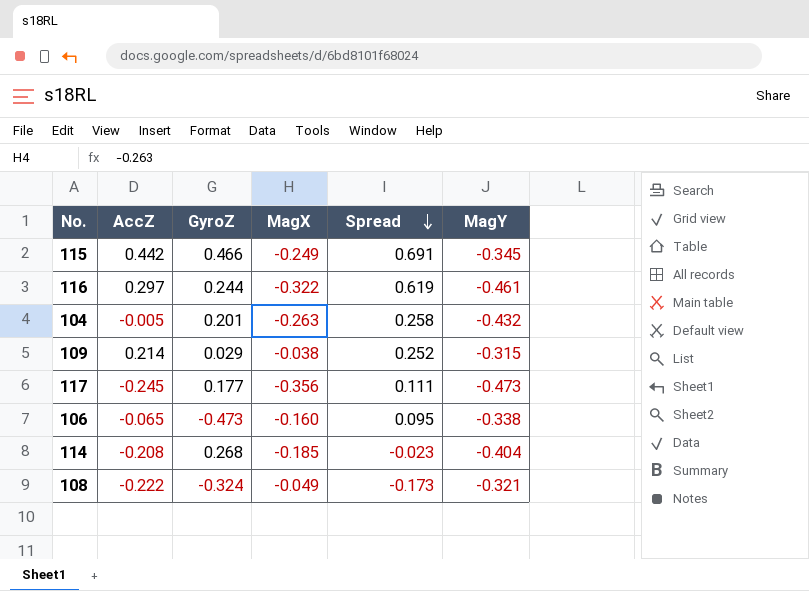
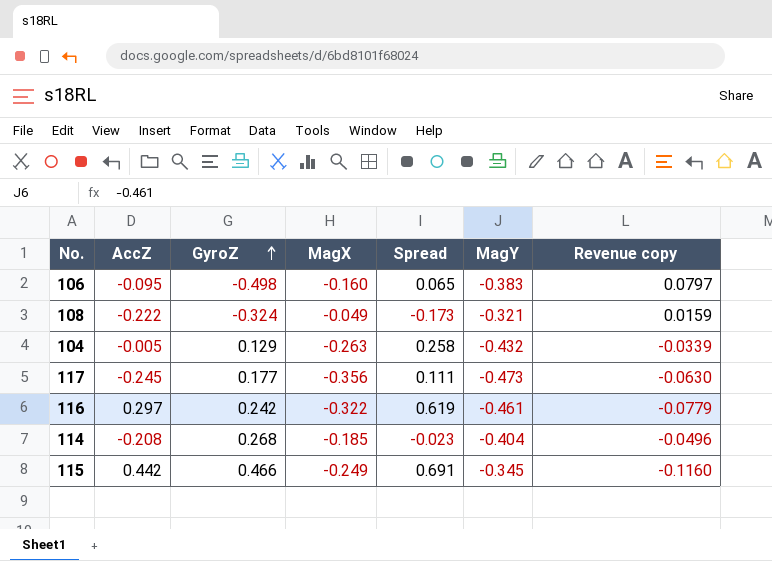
row order: Spread descending -> GyroZ ascending
column Revenue copy | formula: none -> [GyroZ] * [MagX]
row 109: 0.214 | 0.029 | -0.038 | 0.252 | -0.315 -> none
106 | AccZ: -0.065 -> -0.095
106 | GyroZ: -0.473 -> -0.498
106 | Spread: 0.095 -> 0.065
106 | MagY: -0.338 -> -0.383
104 | GyroZ: 0.201 -> 0.129
116 | GyroZ: 0.244 -> 0.242

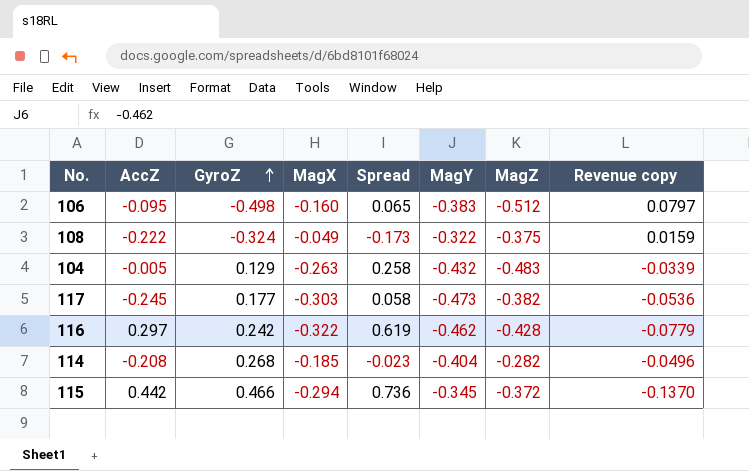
column MagZ | position: none -> 7
108 | MagY: -0.321 -> -0.322
117 | MagX: -0.356 -> -0.303
117 | Spread: 0.111 -> 0.058
117 | Revenue copy: -0.0630 -> -0.0536
116 | MagY: -0.461 -> -0.462
115 | MagX: -0.249 -> -0.294
115 | Spread: 0.691 -> 0.736
115 | Revenue copy: -0.1160 -> -0.1370

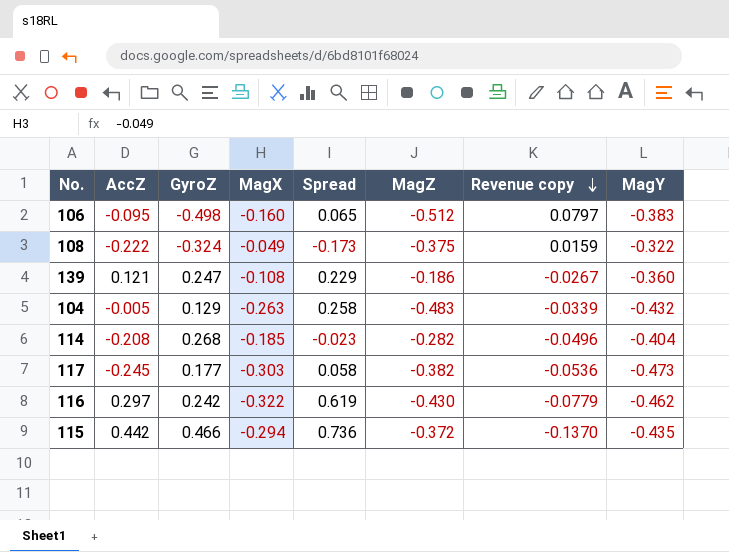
row order: GyroZ ascending -> Revenue copy descending
column MagY | position: 6 -> 8
row 139: none -> 0.121 | 0.247 | -0.108 | 0.229 | -0.186 | -0.0267 | -0.360
116 | MagZ: -0.428 -> -0.430
115 | MagY: -0.345 -> -0.435

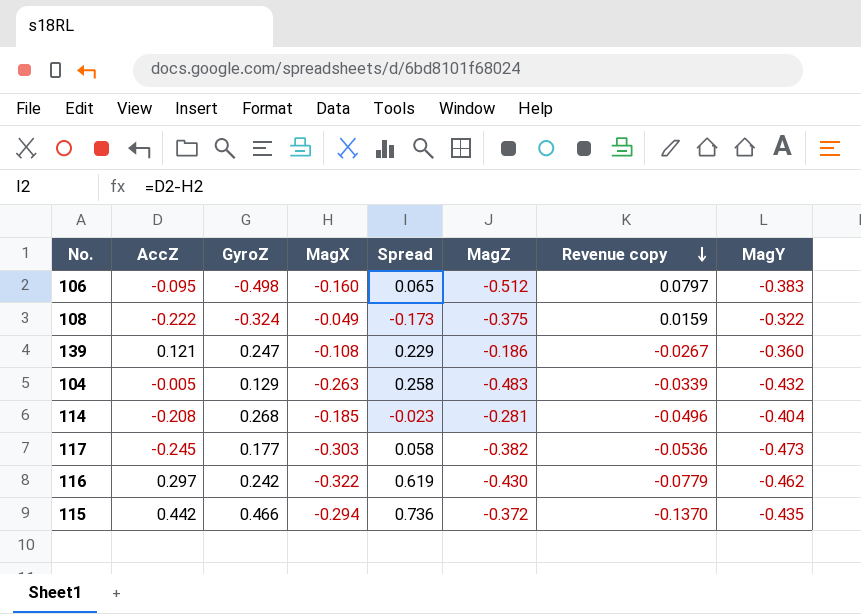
114 | MagZ: -0.282 -> -0.281

